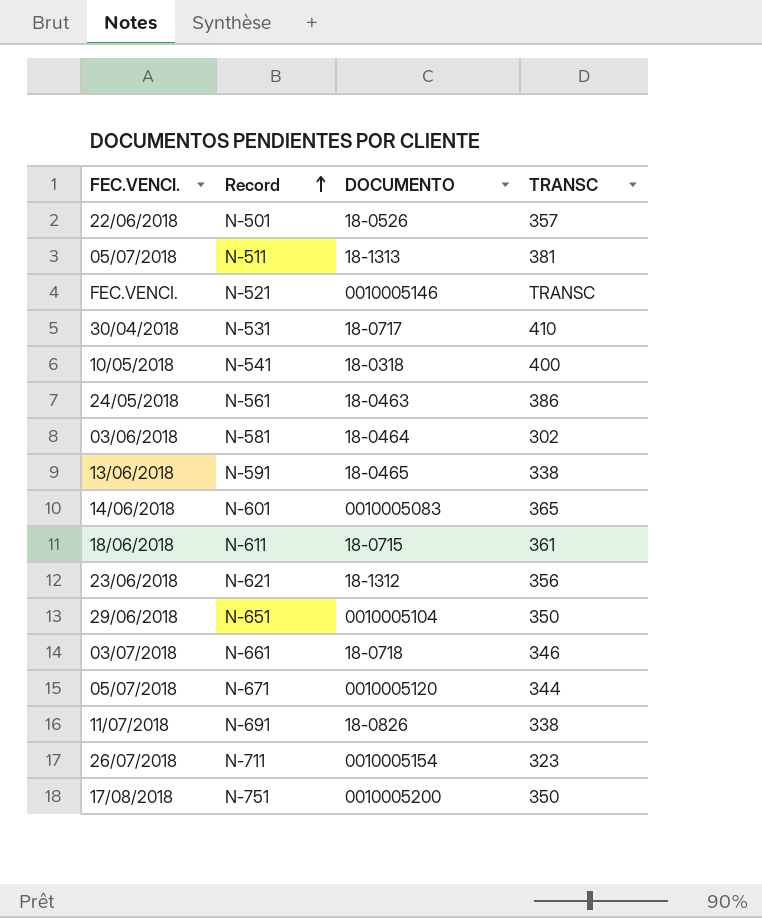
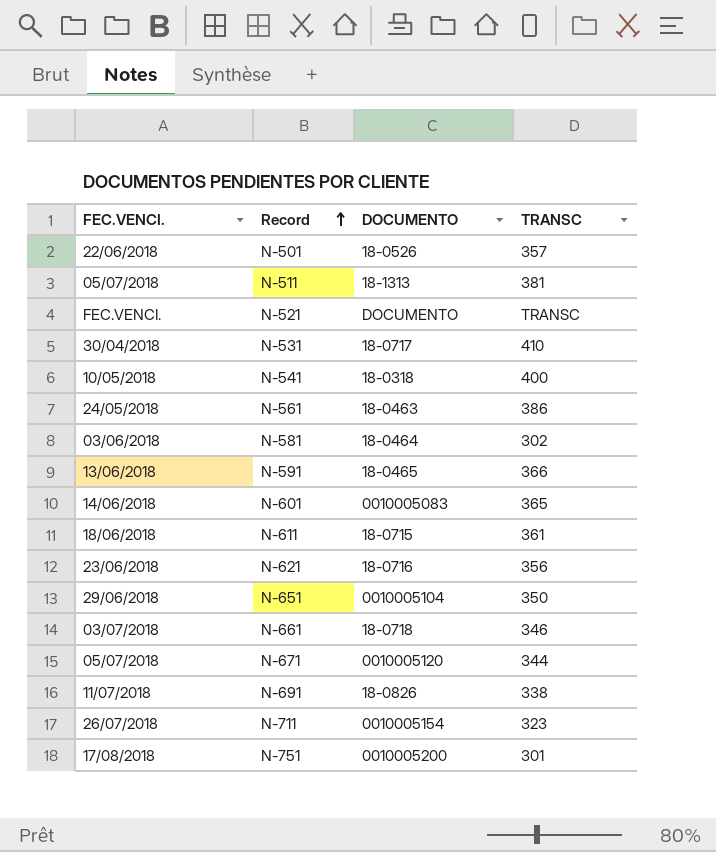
N-521 | DOCUMENTO: 0010005146 -> DOCUMENTO
N-591 | TRANSC: 338 -> 366
N-621 | DOCUMENTO: 18-1312 -> 18-0716
N-751 | TRANSC: 350 -> 301

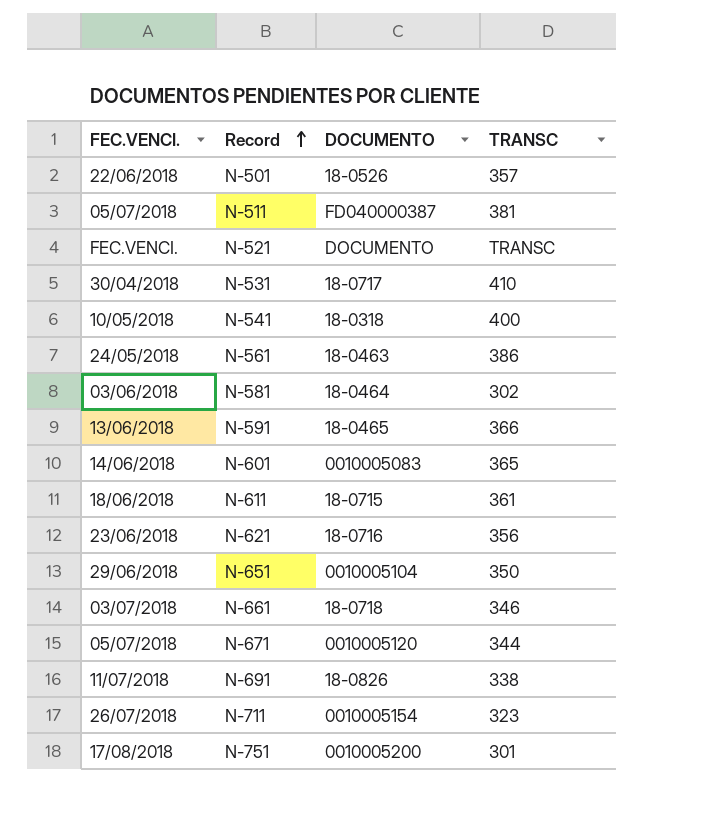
N-511 | DOCUMENTO: 18-1313 -> FD040000387

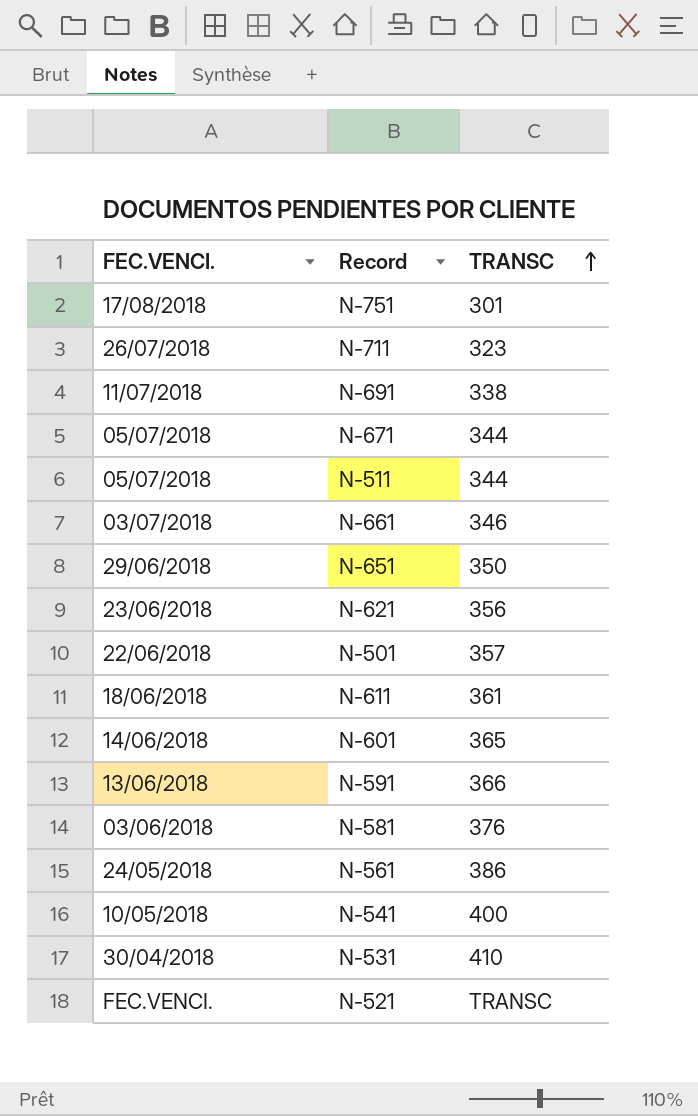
row order: Record ascending -> TRANSC ascending
column DOCUMENTO | position: 3 -> none
N-511 | TRANSC: 381 -> 344
N-581 | TRANSC: 302 -> 376

